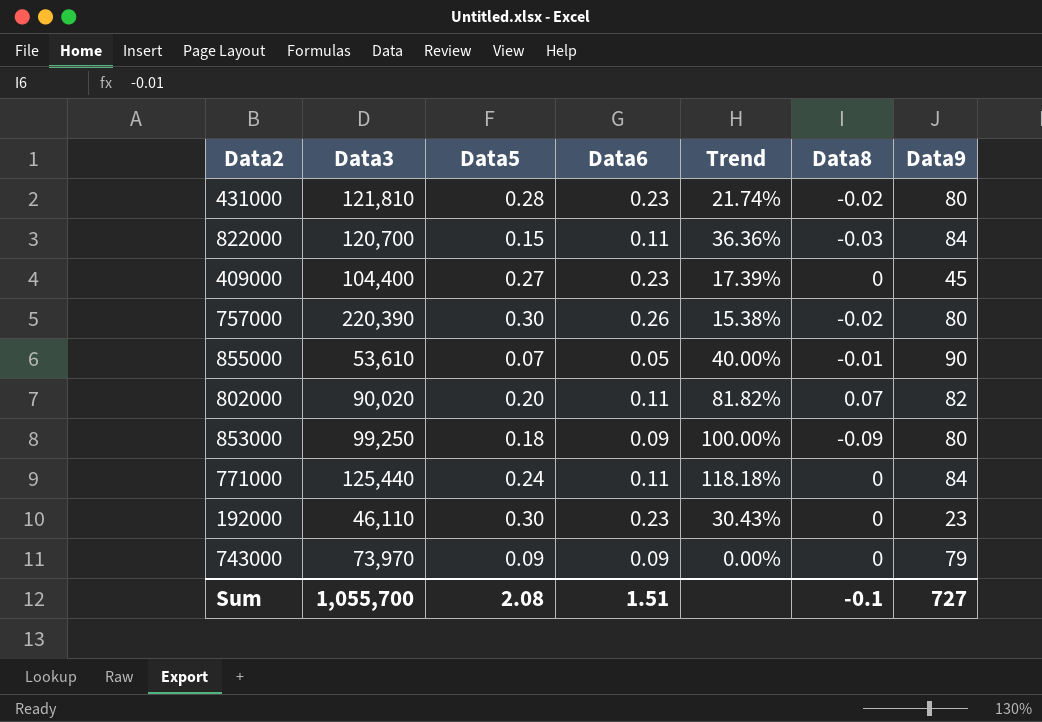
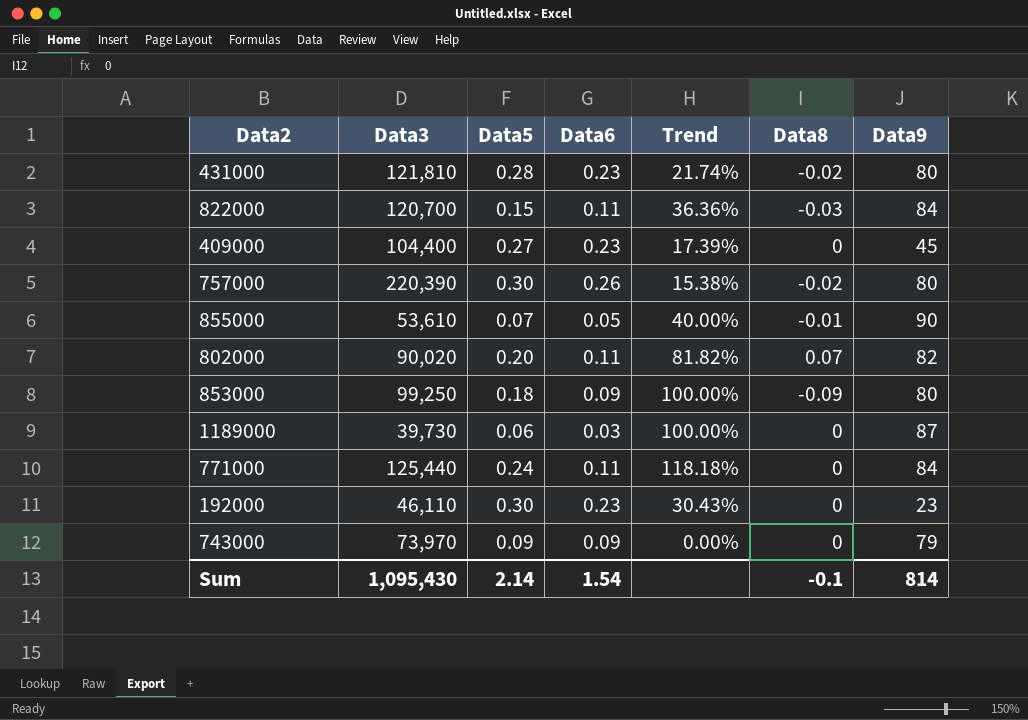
row 1189000: none -> 39,730 | 0.06 | 0.03 | 100.00% | 0 | 87
Sum | Data3: 1,055,700 -> 1,095,430
Sum | Data5: 2.08 -> 2.14
Sum | Data6: 1.51 -> 1.54
Sum | Data9: 727 -> 814

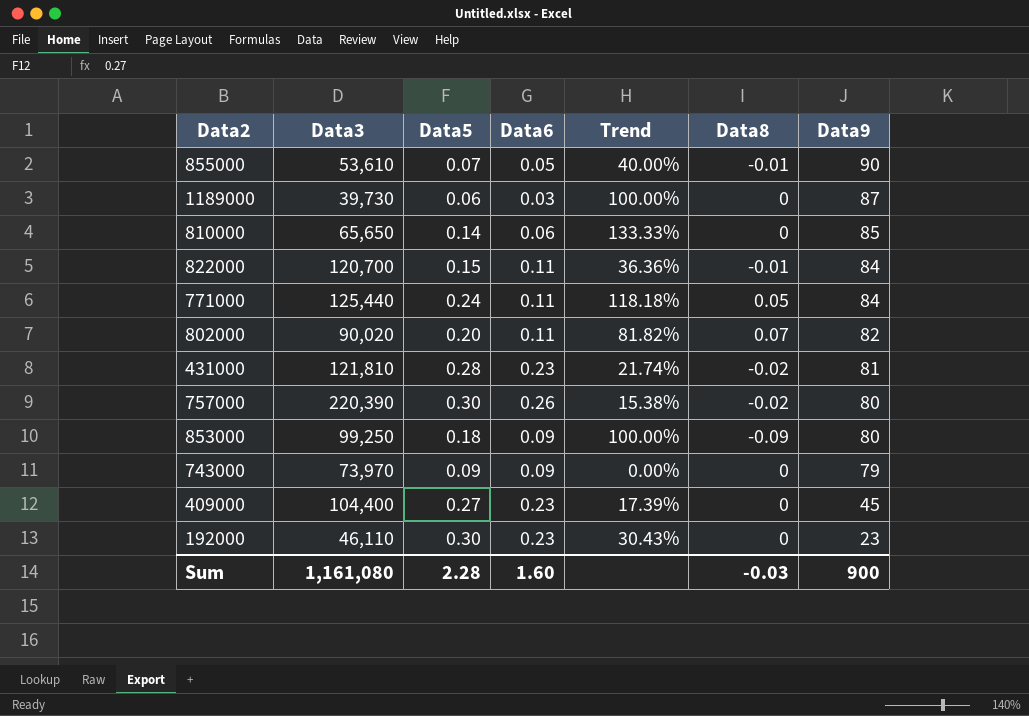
row order: none -> Data9 descending
row 810000: none -> 65,650 | 0.14 | 0.06 | 133.33% | 0 | 85
822000 | Data8: -0.03 -> -0.01
771000 | Data8: 0 -> 0.05
431000 | Data9: 80 -> 81
Sum | Data3: 1,095,430 -> 1,161,080
Sum | Data5: 2.14 -> 2.28
Sum | Data6: 1.54 -> 1.60
Sum | Data8: -0.1 -> -0.03
Sum | Data9: 814 -> 900

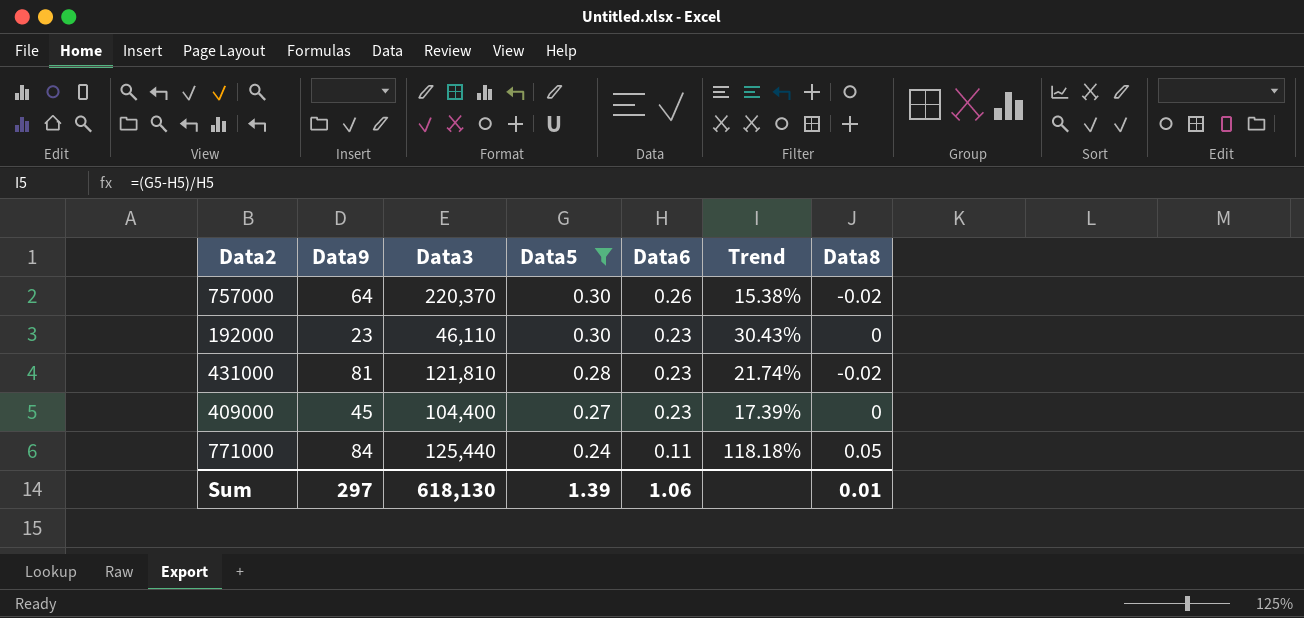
filter: none -> Data5 >= 0.24
row order: Data9 descending -> Data5 descending
column Data9 | position: 7 -> 2
757000 | Data9: 80 -> 64
757000 | Data3: 220,390 -> 220,370
Sum | Data9: 900 -> 297
Sum | Data3: 1,161,080 -> 618,130
Sum | Data5: 2.28 -> 1.39
Sum | Data6: 1.60 -> 1.06
Sum | Data8: -0.03 -> 0.01

